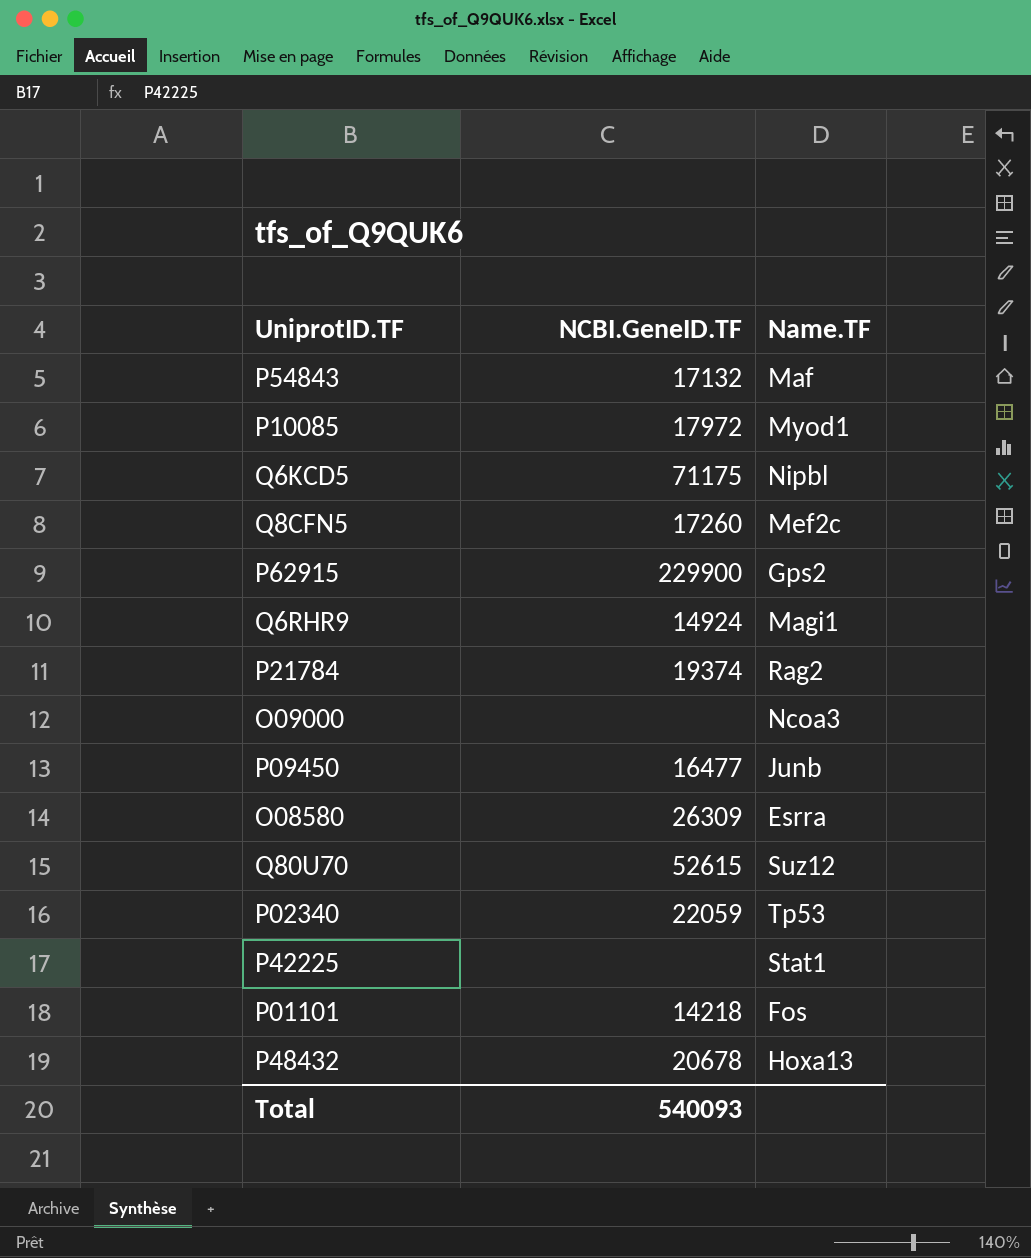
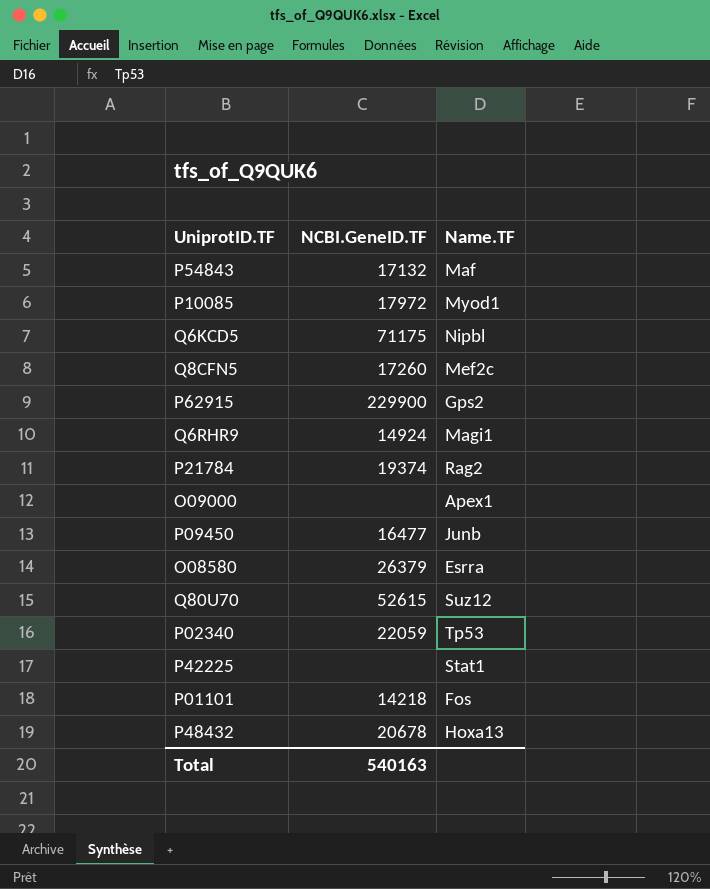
O09000 | Name.TF: Ncoa3 -> Apex1
O08580 | NCBI.GeneID.TF: 26309 -> 26379
Total | NCBI.GeneID.TF: 540093 -> 540163

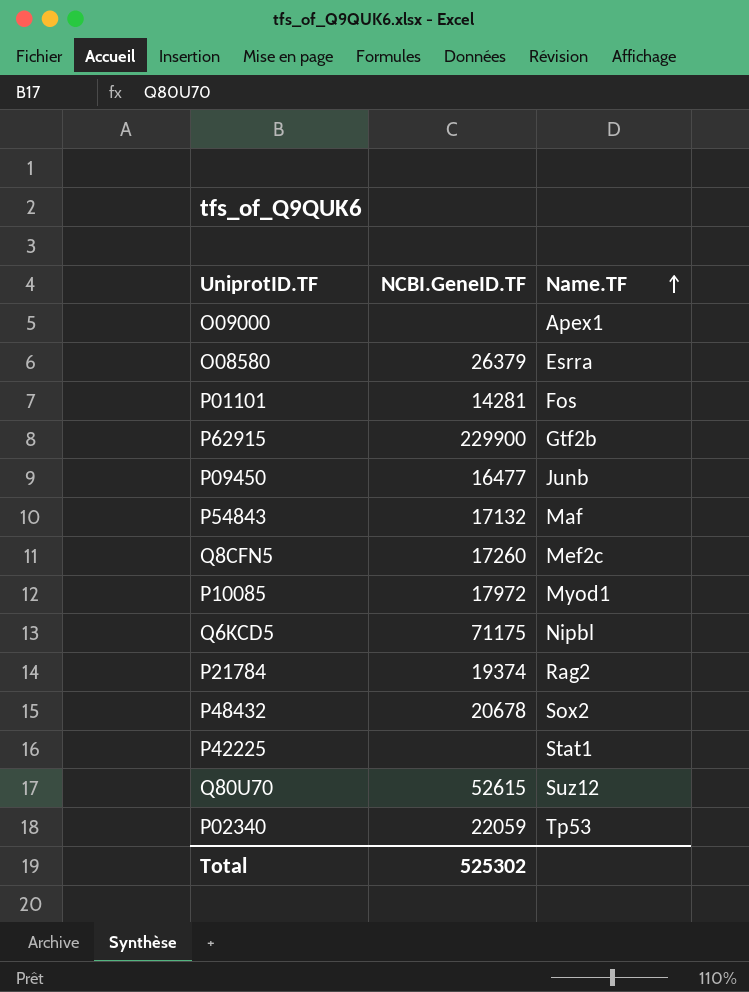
row order: none -> Name.TF ascending
row Q6RHR9: 14924 | Magi1 -> none
P01101 | NCBI.GeneID.TF: 14218 -> 14281
P62915 | Name.TF: Gps2 -> Gtf2b
P48432 | Name.TF: Hoxa13 -> Sox2
Total | NCBI.GeneID.TF: 540163 -> 525302

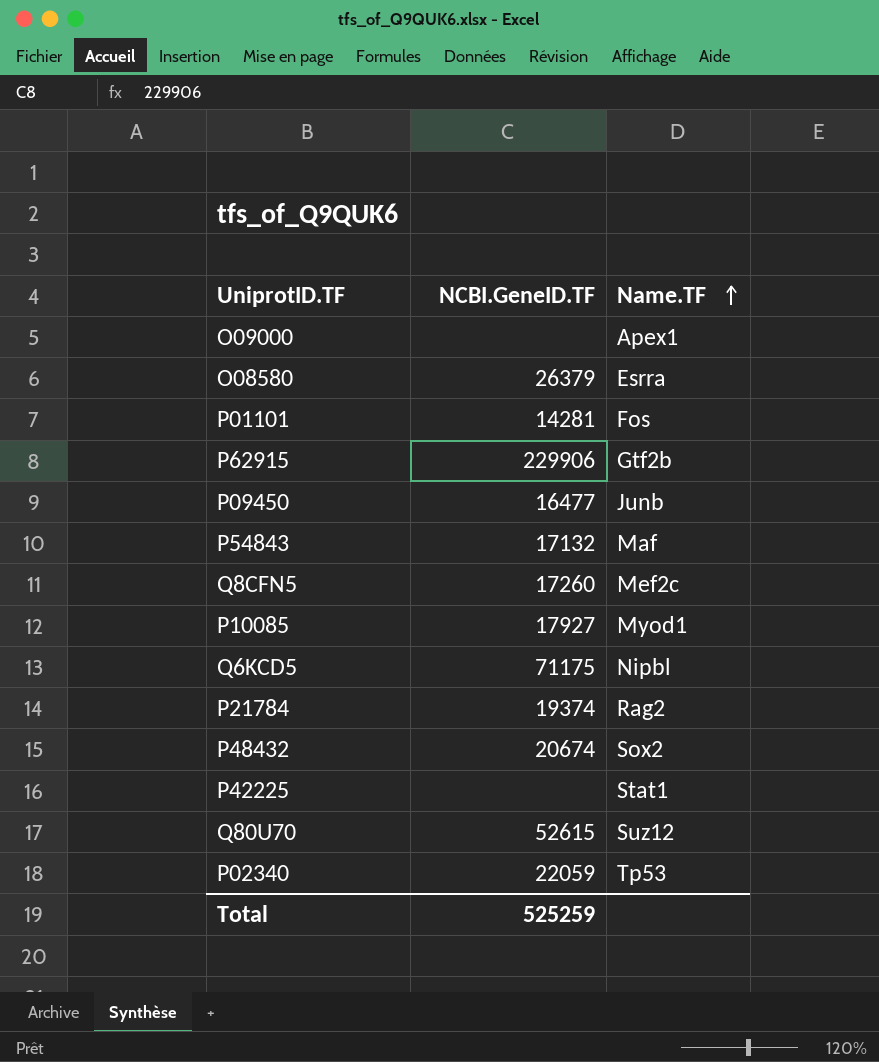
P62915 | NCBI.GeneID.TF: 229900 -> 229906
P10085 | NCBI.GeneID.TF: 17972 -> 17927
P48432 | NCBI.GeneID.TF: 20678 -> 20674
Total | NCBI.GeneID.TF: 525302 -> 525259

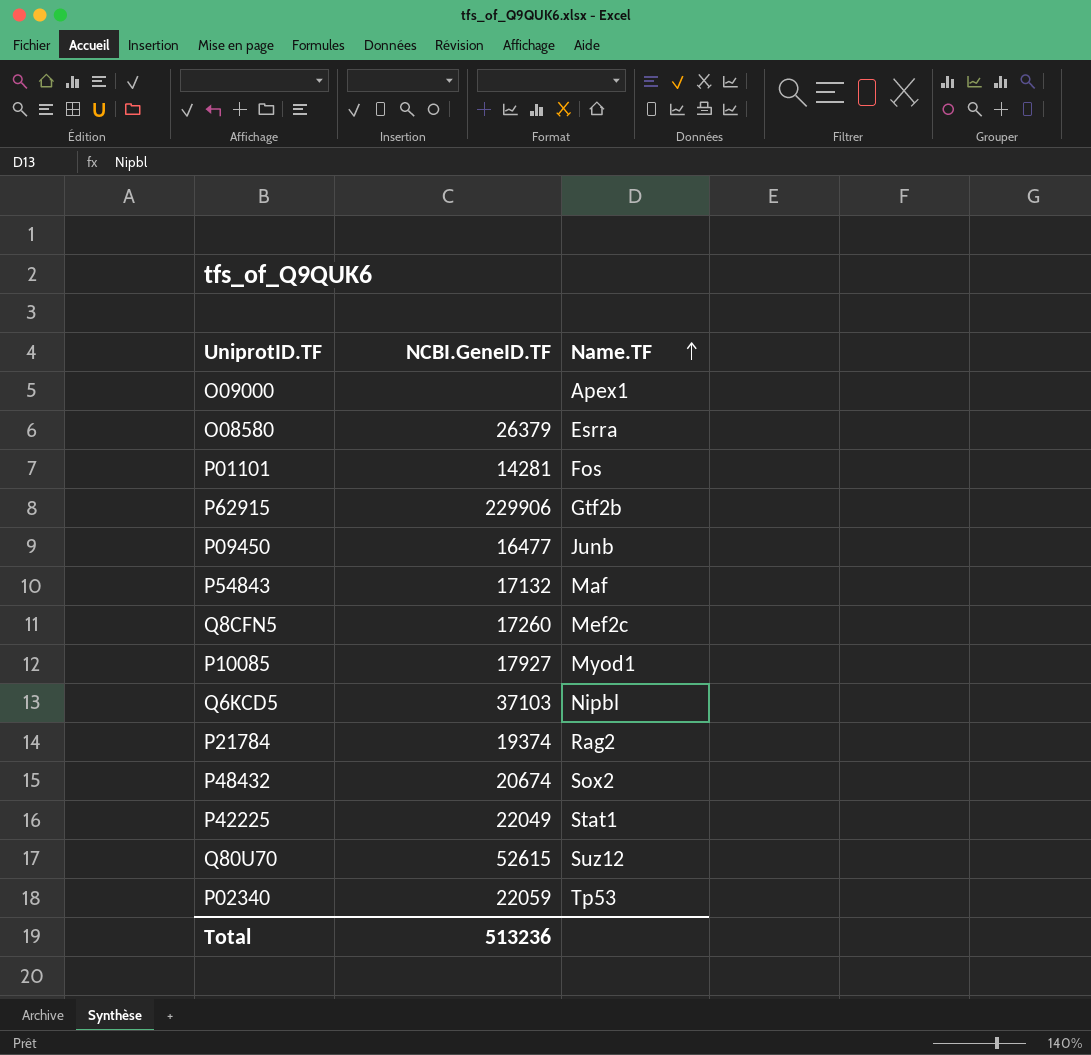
Q6KCD5 | NCBI.GeneID.TF: 71175 -> 37103
P42225 | NCBI.GeneID.TF: none -> 22049
Total | NCBI.GeneID.TF: 525259 -> 513236

